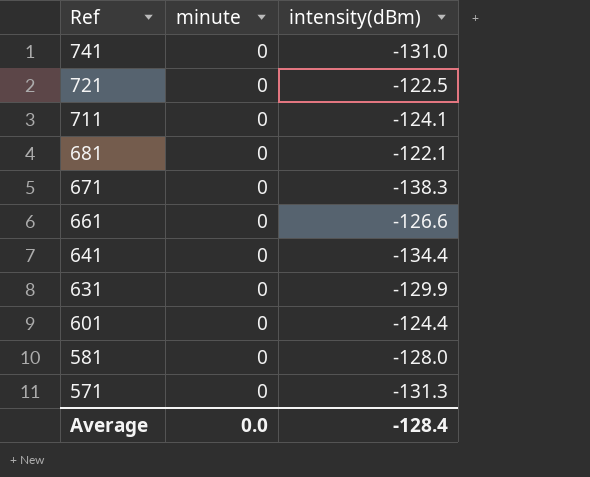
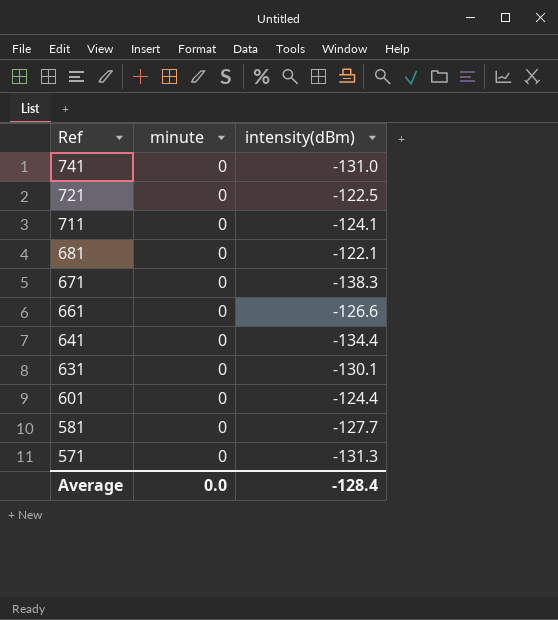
631 | intensity(dBm): -129.9 -> -130.1
581 | intensity(dBm): -128.0 -> -127.7

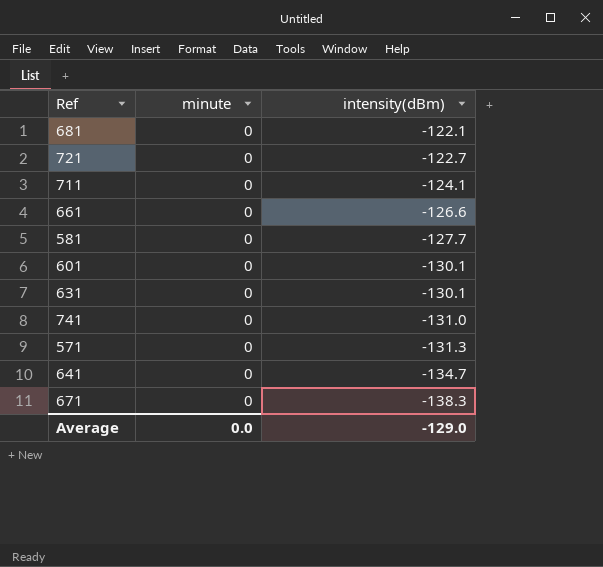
row order: Ref descending -> intensity(dBm) descending
721 | intensity(dBm): -122.5 -> -122.7
601 | intensity(dBm): -124.4 -> -130.1
641 | intensity(dBm): -134.4 -> -134.7
Average | intensity(dBm): -128.4 -> -129.0

